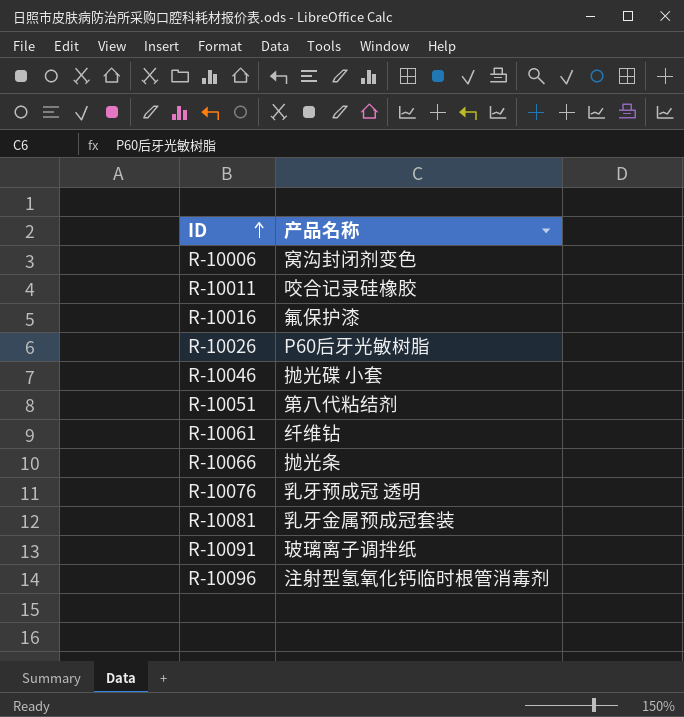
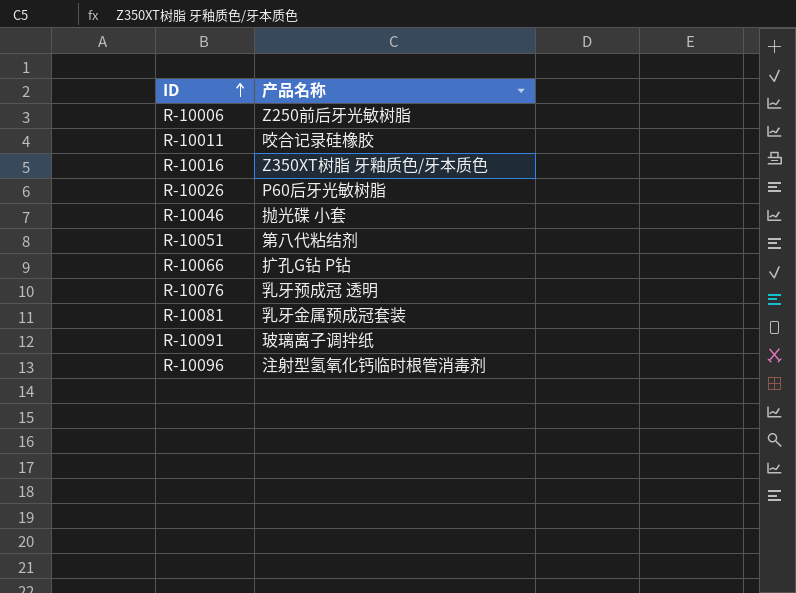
row R-10061: 纤维钻 -> none
R-10006 | 产品名称: 窝沟封闭剂变色 -> Z250前后牙光敏树脂
R-10016 | 产品名称: 氟保护漆 -> Z350XT树脂 牙釉质色/牙本质色
R-10066 | 产品名称: 抛光条 -> 扩孔G钻 P钻

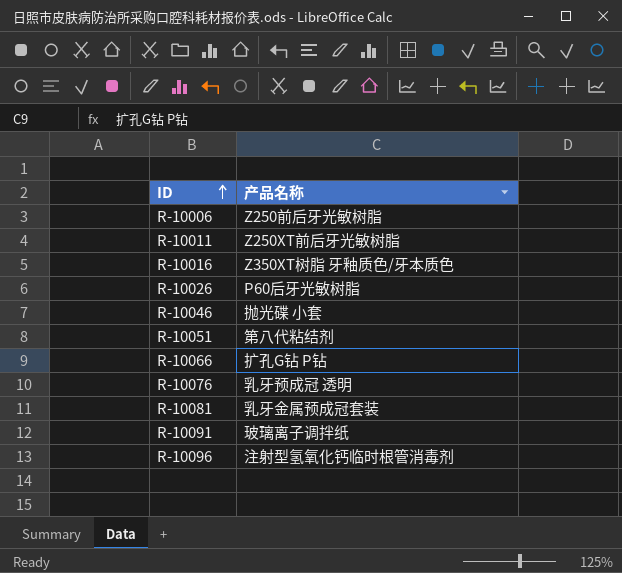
R-10011 | 产品名称: 咬合记录硅橡胶 -> Z250XT前后牙光敏树脂

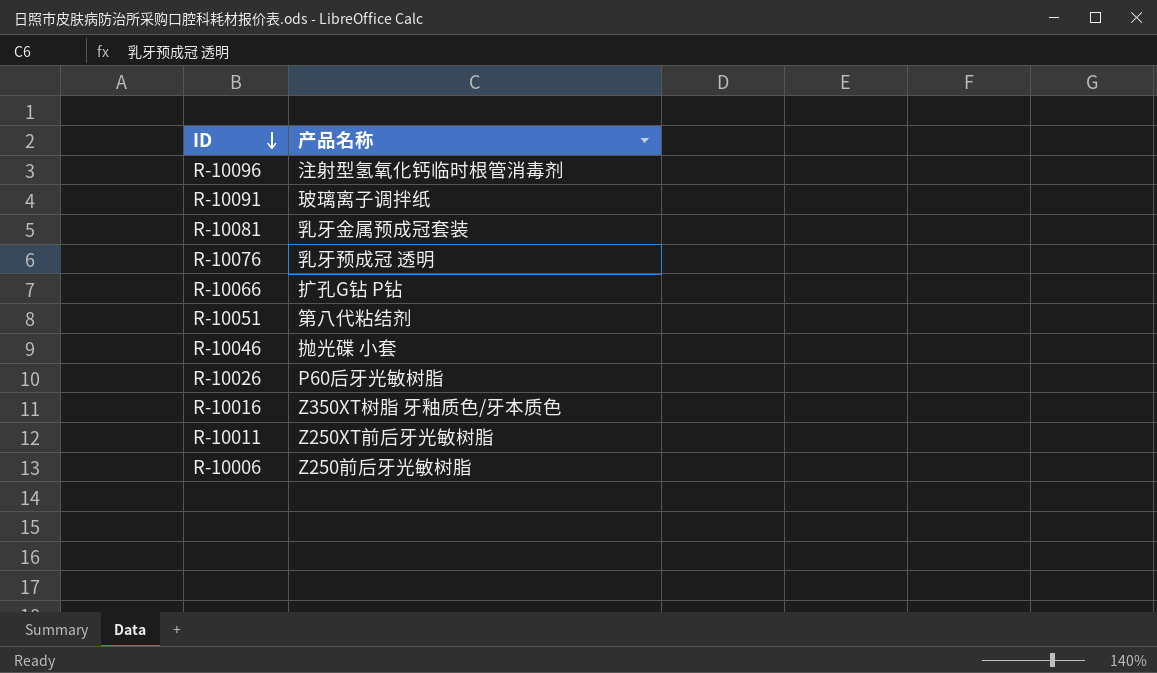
row order: ID ascending -> ID descending

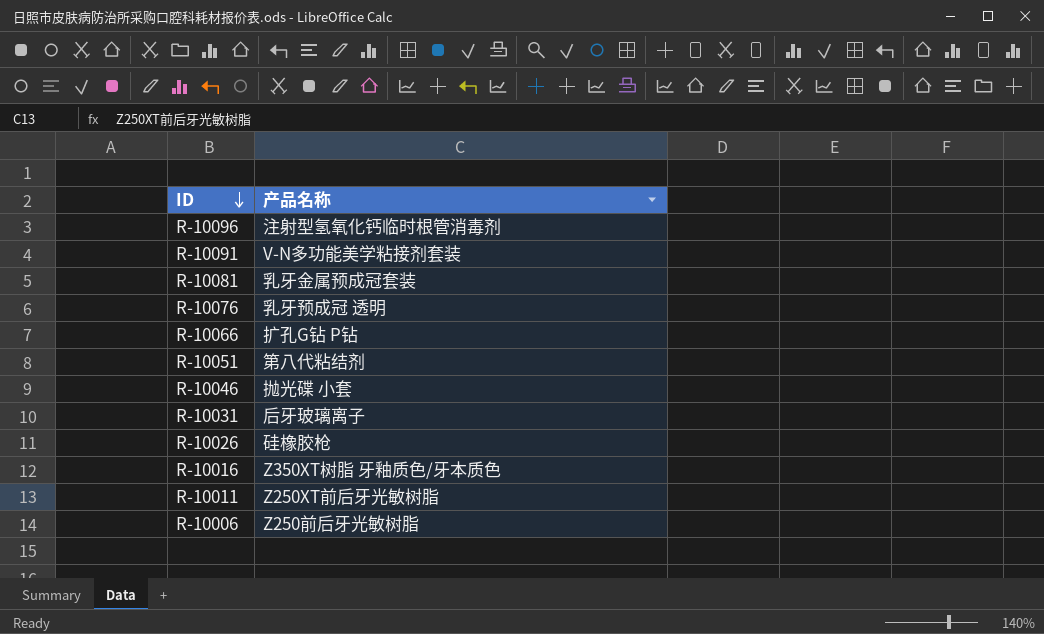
R-10091 | 产品名称: 玻璃离子调拌纸 -> V-N多功能美学粘接剂套装
row R-10031: none -> 后牙玻璃离子
R-10026 | 产品名称: P60后牙光敏树脂 -> 硅橡胶枪

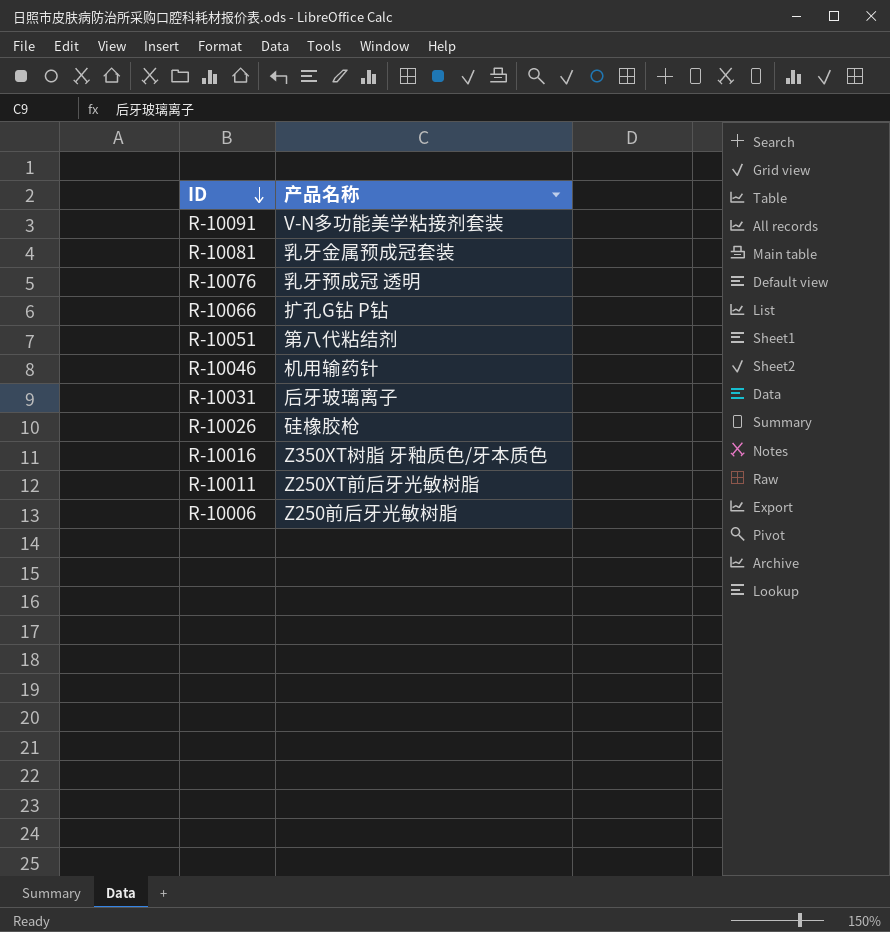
row R-10096: 注射型氢氧化钙临时根管消毒剂 -> none
R-10046 | 产品名称: 抛光碟 小套 -> 机用输药针

